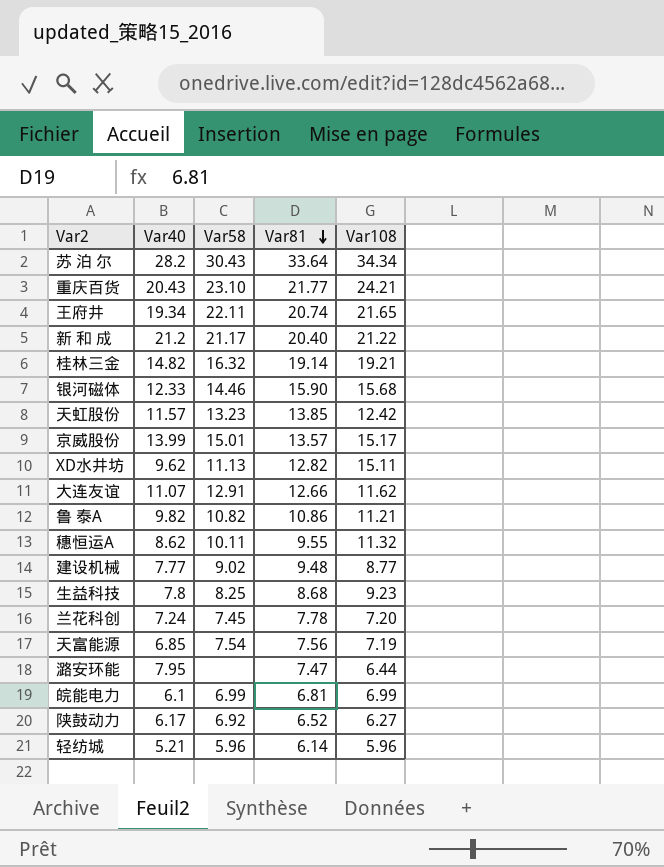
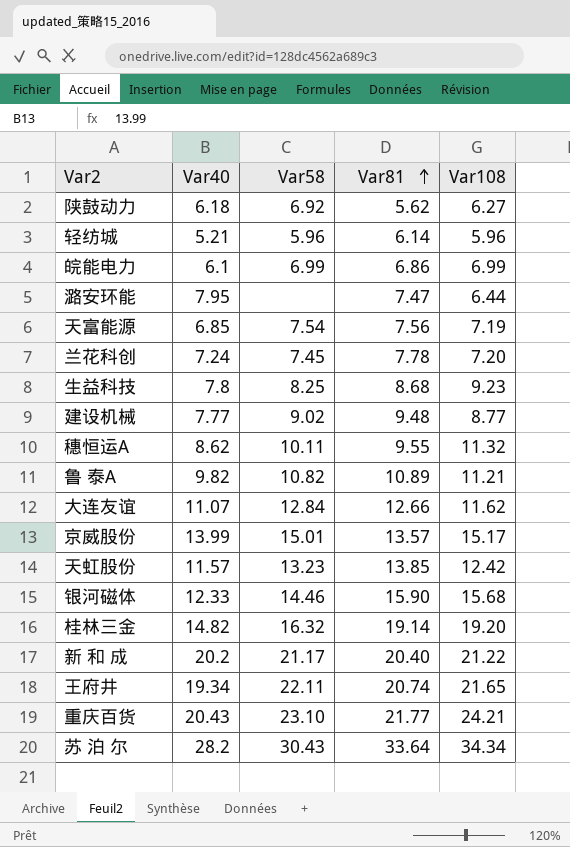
row order: Var81 descending -> Var81 ascending
row XD水井坊: 9.62 | 11.13 | 12.82 | 15.11 -> none
陕鼓动力 | Var40: 6.17 -> 6.18
陕鼓动力 | Var81: 6.52 -> 5.62
皖能电力 | Var81: 6.81 -> 6.86
鲁 泰A | Var81: 10.86 -> 10.89
大连友谊 | Var58: 12.91 -> 12.84
桂林三金 | Var108: 19.21 -> 19.20
新 和 成 | Var40: 21.2 -> 20.2

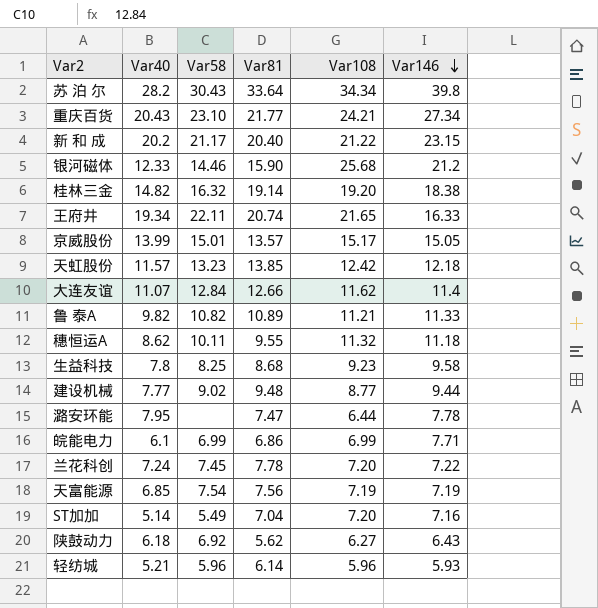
row order: Var81 ascending -> Var146 descending
column Var146 | position: none -> 6
银河磁体 | Var108: 15.68 -> 25.68
row ST加加: none -> 5.14 | 5.49 | 7.04 | 7.20 | 7.16

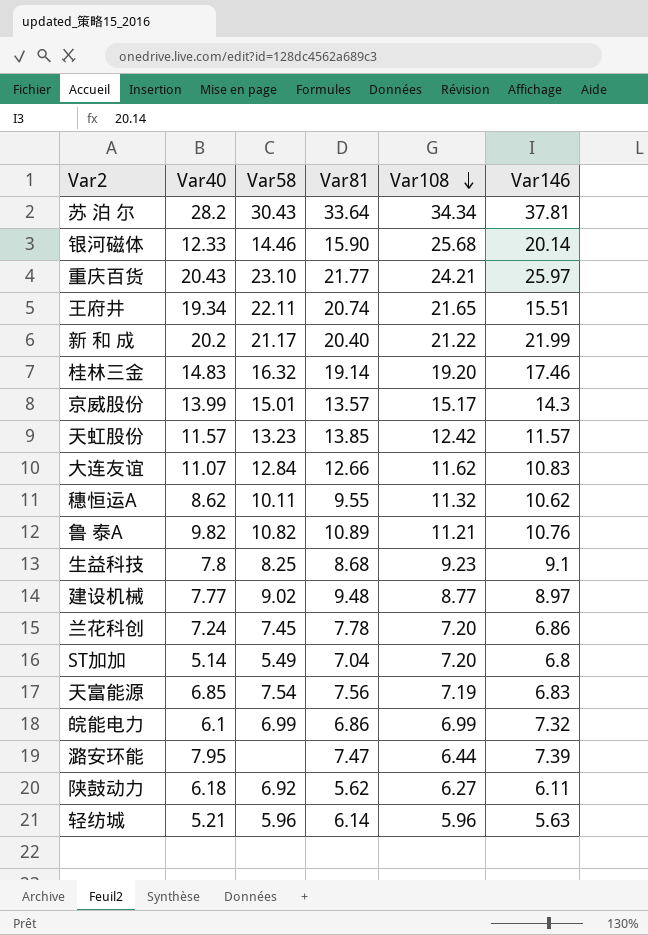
row order: Var146 descending -> Var108 descending
苏 泊 尔 | Var146: 39.8 -> 37.81
银河磁体 | Var146: 21.2 -> 20.14
重庆百货 | Var146: 27.34 -> 25.97
王府井 | Var146: 16.33 -> 15.51
新 和 成 | Var146: 23.15 -> 21.99
桂林三金 | Var40: 14.82 -> 14.83
桂林三金 | Var146: 18.38 -> 17.46
京威股份 | Var146: 15.05 -> 14.3
天虹股份 | Var146: 12.18 -> 11.57
大连友谊 | Var146: 11.4 -> 10.83
穗恒运A | Var146: 11.18 -> 10.62
鲁 泰A | Var146: 11.33 -> 10.76
生益科技 | Var146: 9.58 -> 9.1
建设机械 | Var146: 9.44 -> 8.97
兰花科创 | Var146: 7.22 -> 6.86
ST加加 | Var146: 7.16 -> 6.8
天富能源 | Var146: 7.19 -> 6.83
皖能电力 | Var146: 7.71 -> 7.32
潞安环能 | Var146: 7.78 -> 7.39
陕鼓动力 | Var146: 6.43 -> 6.11
轻纺城 | Var146: 5.93 -> 5.63

